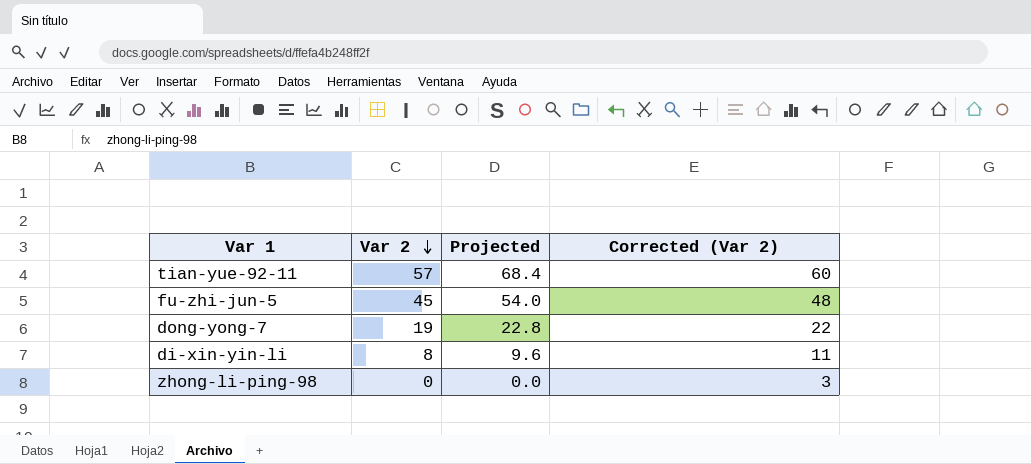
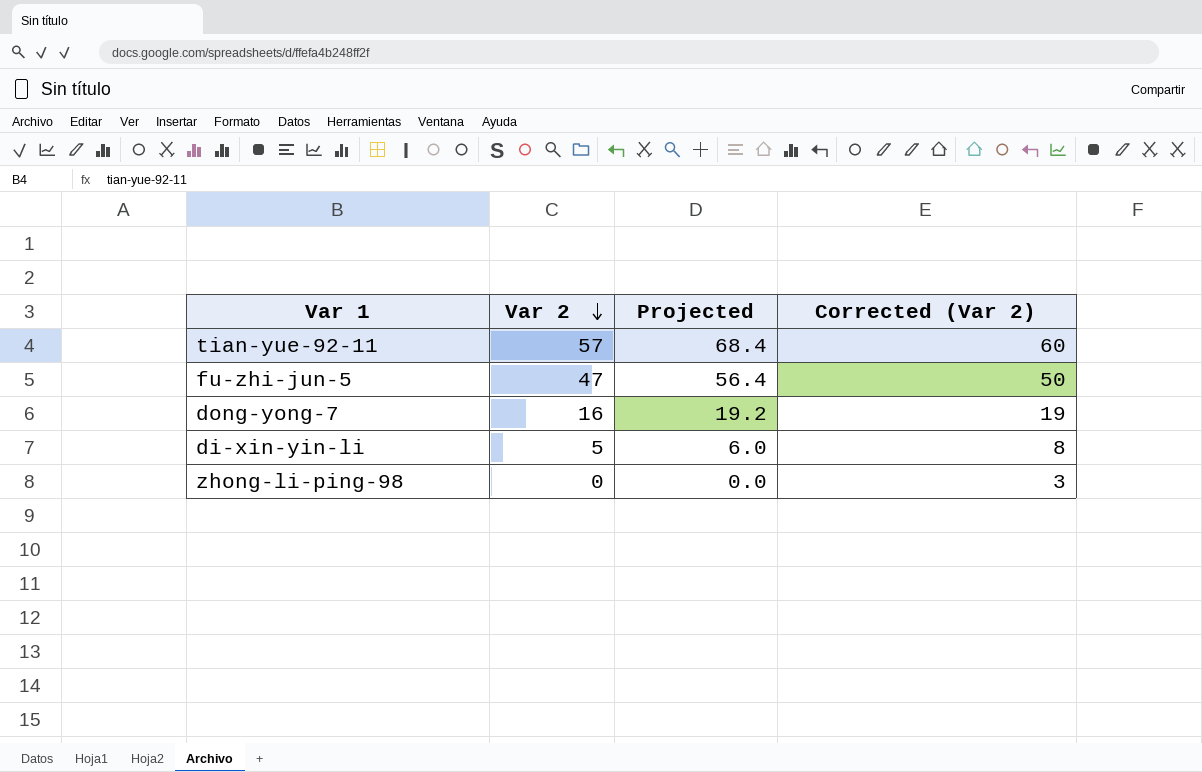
fu-zhi-jun-5 | Var 2: 45 -> 47
fu-zhi-jun-5 | Projected: 54.0 -> 56.4
fu-zhi-jun-5 | Corrected (Var 2): 48 -> 50
dong-yong-7 | Var 2: 19 -> 16
dong-yong-7 | Projected: 22.8 -> 19.2
dong-yong-7 | Corrected (Var 2): 22 -> 19
di-xin-yin-li | Var 2: 8 -> 5
di-xin-yin-li | Projected: 9.6 -> 6.0
di-xin-yin-li | Corrected (Var 2): 11 -> 8

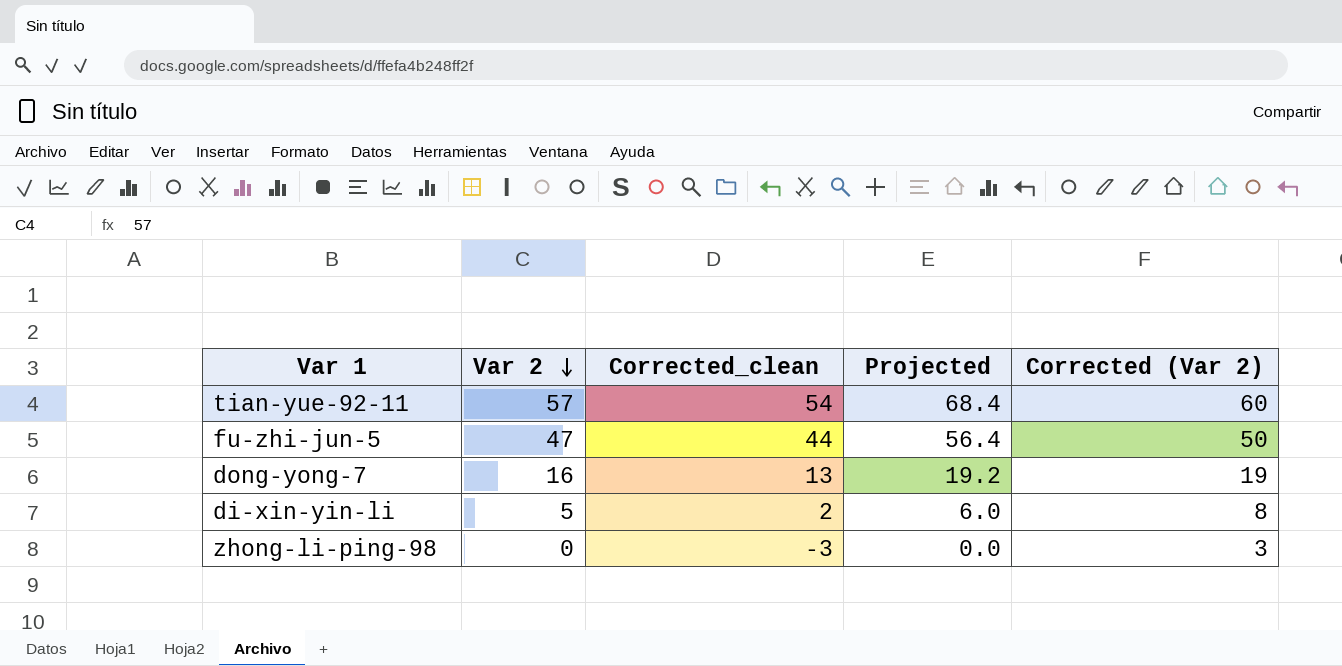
column Corrected_clean | formula: none -> [Var 2] - 3

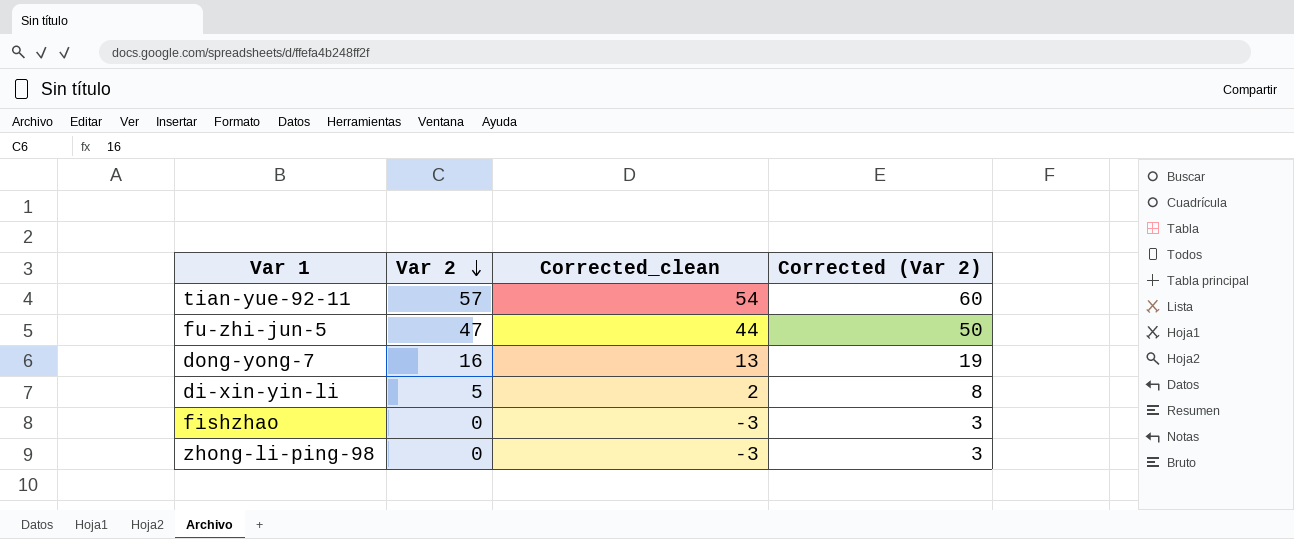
column Projected | formula: [Var 2] * 1.2 -> none
row fishzhao: none -> 0 | -3 | 3

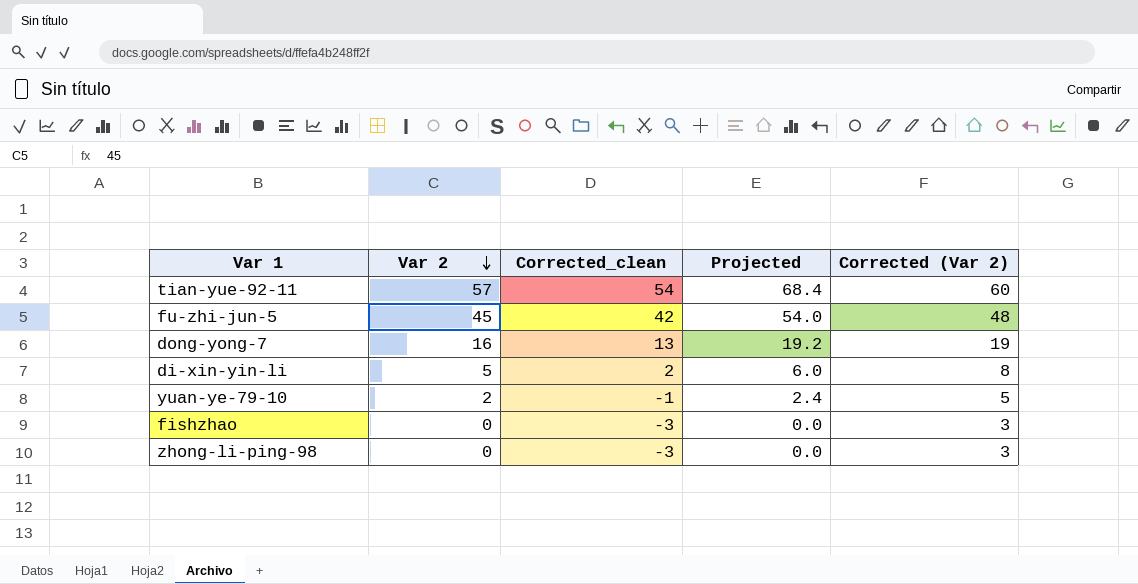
column Projected | formula: none -> [Var 2] * 1.2
fu-zhi-jun-5 | Var 2: 47 -> 45
fu-zhi-jun-5 | Corrected_clean: 44 -> 42
fu-zhi-jun-5 | Corrected (Var 2): 50 -> 48
row yuan-ye-79-10: none -> 2 | -1 | 2.4 | 5

